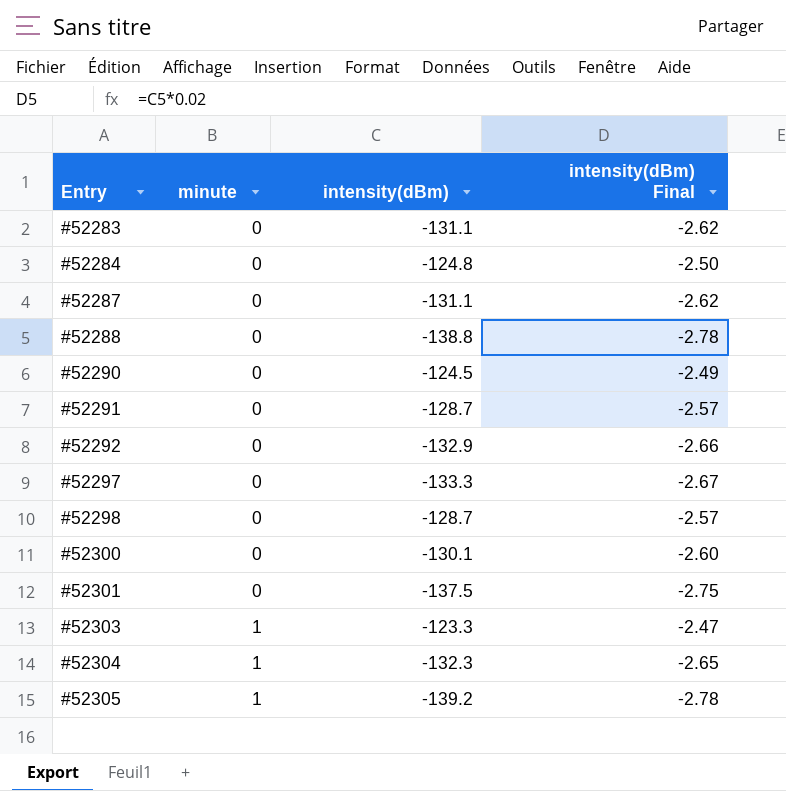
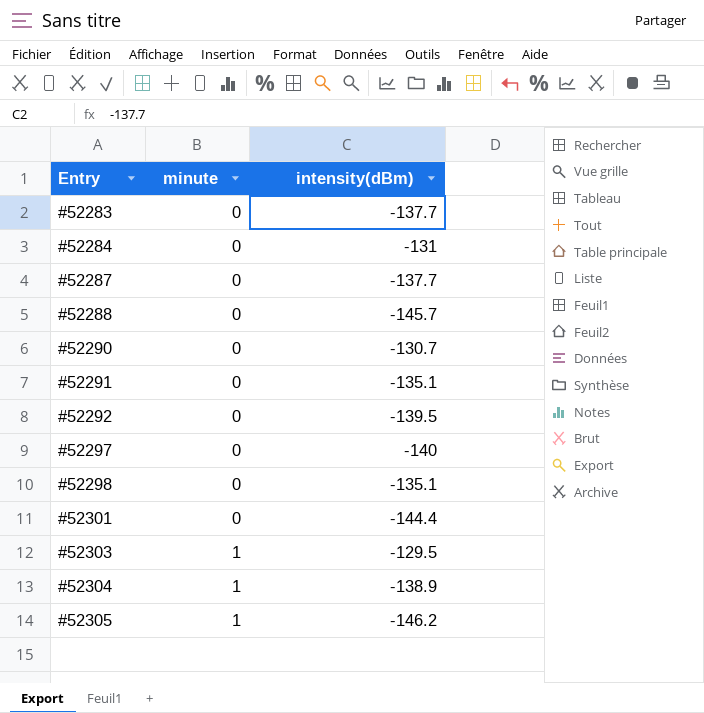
column intensity(dBm) Final | formula: [intensity(dBm)] * 0.02 -> none
row #52300: 0 | -130.1 | -2.60 -> none
#52283 | intensity(dBm): -131.1 -> -137.7
#52284 | intensity(dBm): -124.8 -> -131
#52287 | intensity(dBm): -131.1 -> -137.7
#52288 | intensity(dBm): -138.8 -> -145.7
#52290 | intensity(dBm): -124.5 -> -130.7
#52291 | intensity(dBm): -128.7 -> -135.1
#52292 | intensity(dBm): -132.9 -> -139.5
#52297 | intensity(dBm): -133.3 -> -140
#52298 | intensity(dBm): -128.7 -> -135.1
#52301 | intensity(dBm): -137.5 -> -144.4
#52303 | intensity(dBm): -123.3 -> -129.5
#52304 | intensity(dBm): -132.3 -> -138.9
#52305 | intensity(dBm): -139.2 -> -146.2

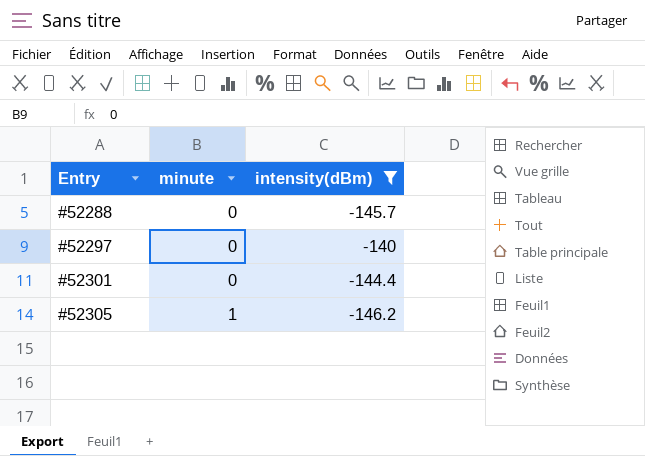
filter: none -> intensity(dBm) <= -140

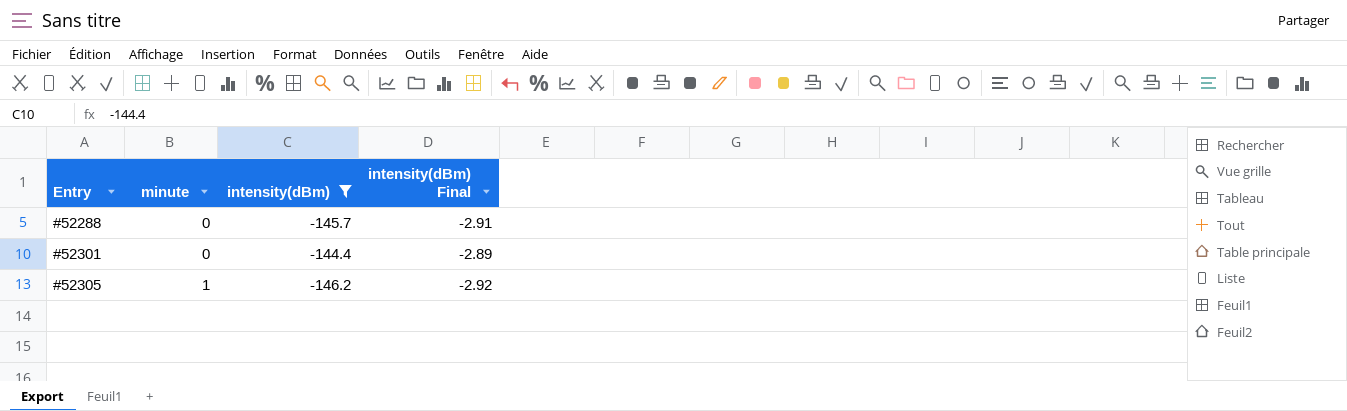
column intensity(dBm) Final | formula: none -> [intensity(dBm)] * 0.02
row #52297: 0 | -140 -> none

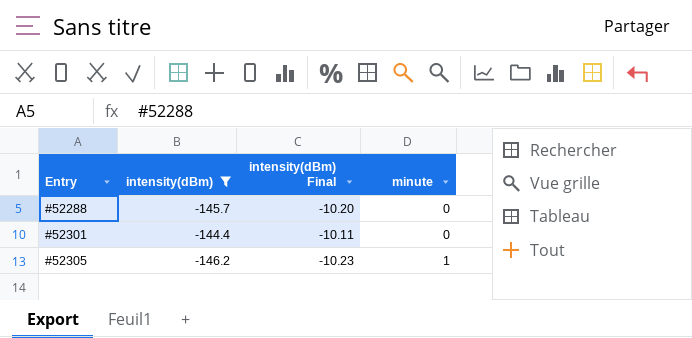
column intensity(dBm) Final | formula: [intensity(dBm)] * 0.02 -> [intensity(dBm)] * 0.07
column minute | position: 2 -> 4

